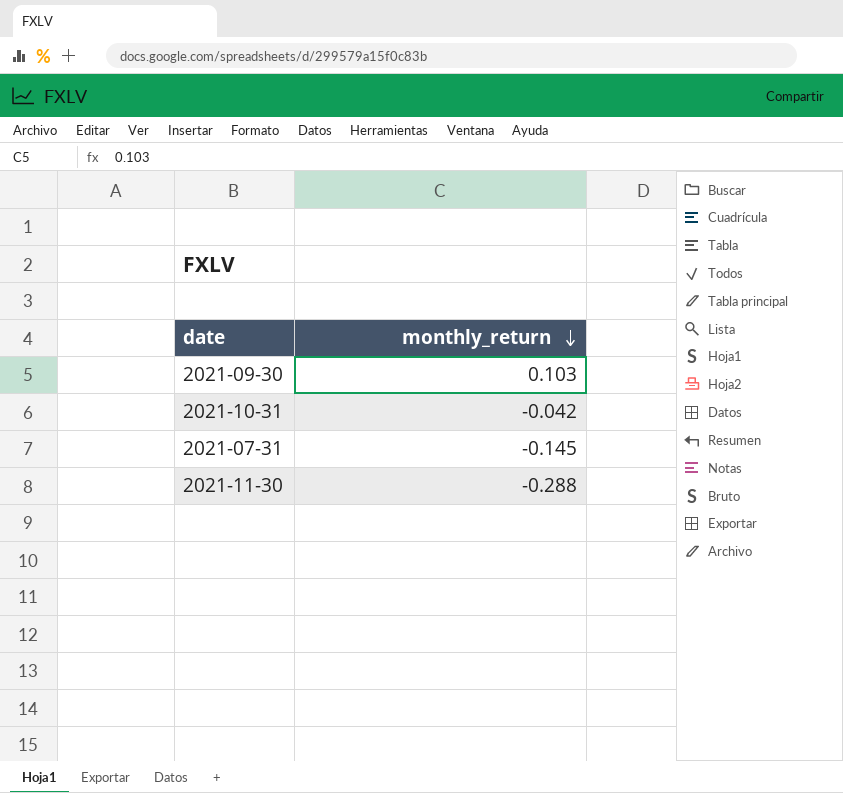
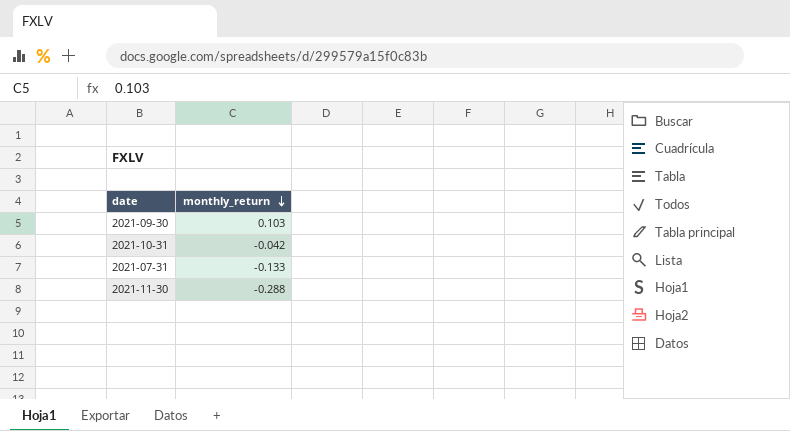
2021-07-31 | monthly_return: -0.145 -> -0.133

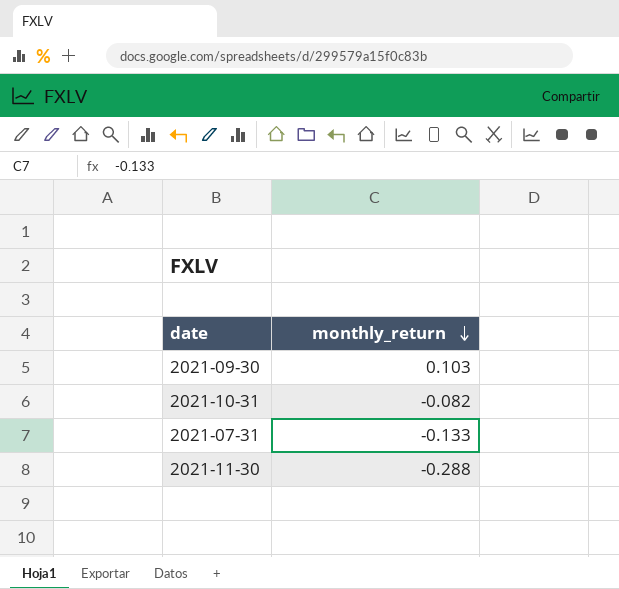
2021-10-31 | monthly_return: -0.042 -> -0.082

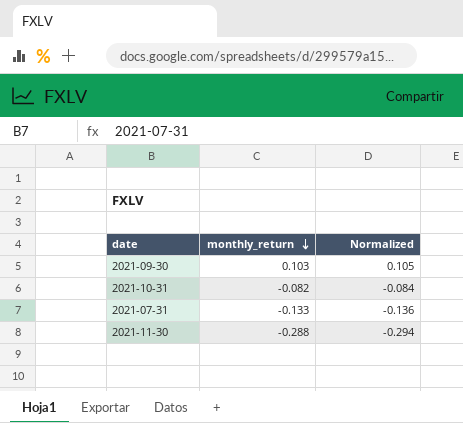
column Normalized | formula: none -> [monthly_return] * 1.02

